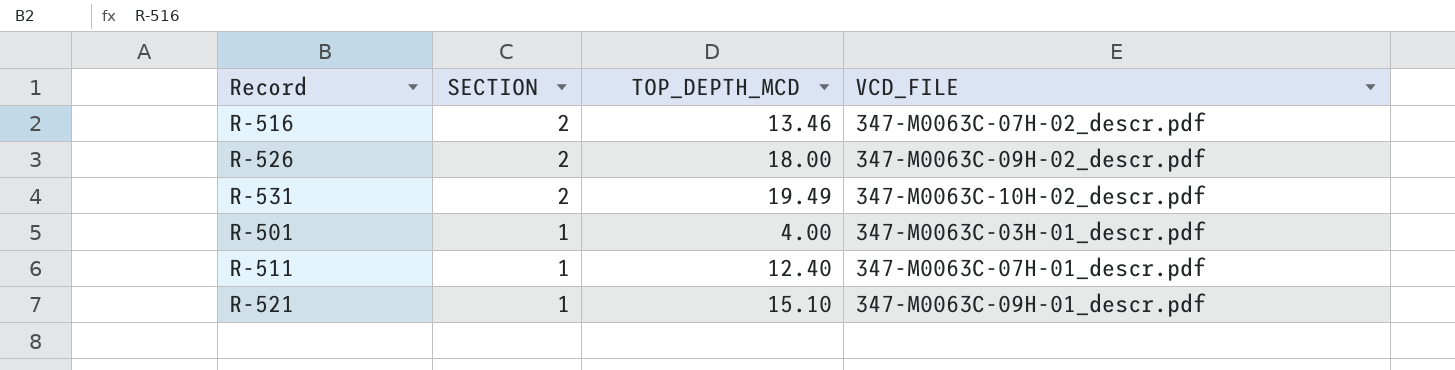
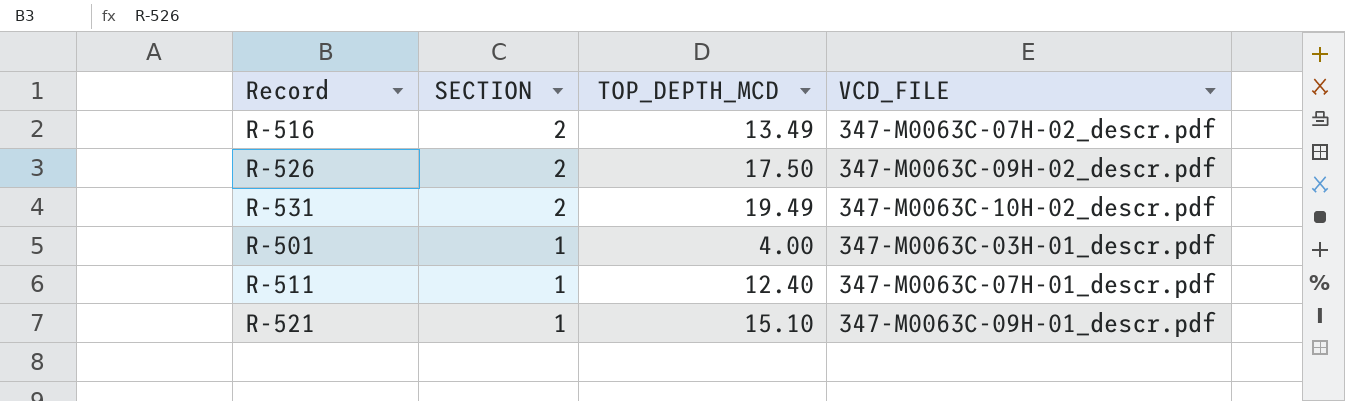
R-516 | TOP_DEPTH_MCD: 13.46 -> 13.49
R-526 | TOP_DEPTH_MCD: 18.00 -> 17.50

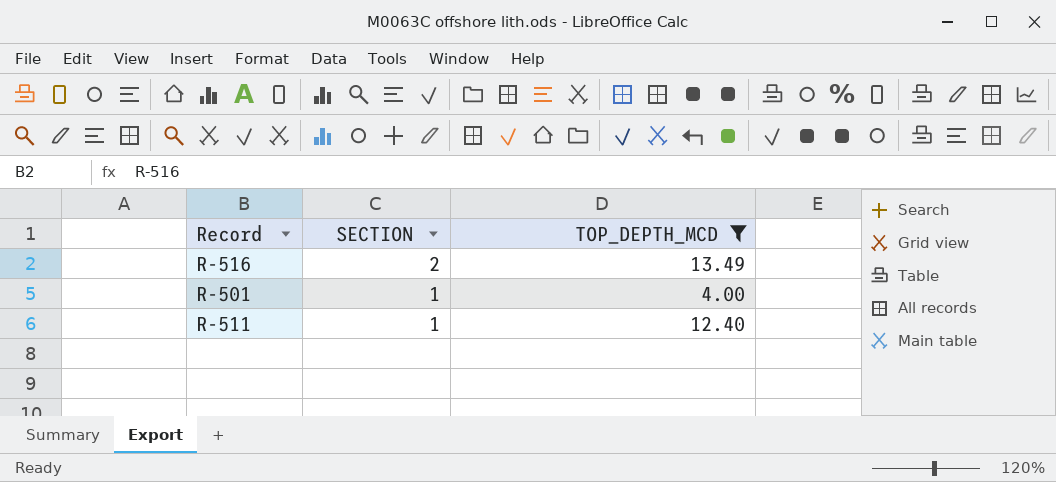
filter: none -> TOP_DEPTH_MCD <= 13.49
column VCD_FILE | position: 4 -> none

